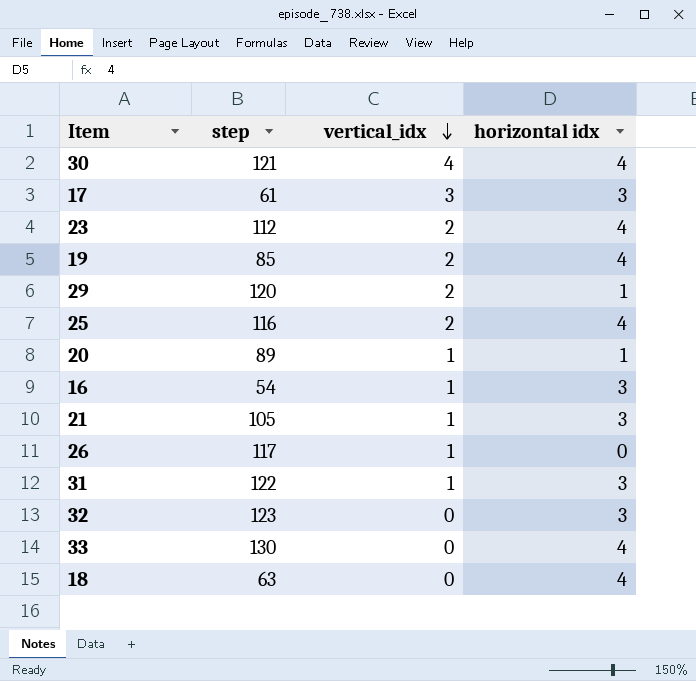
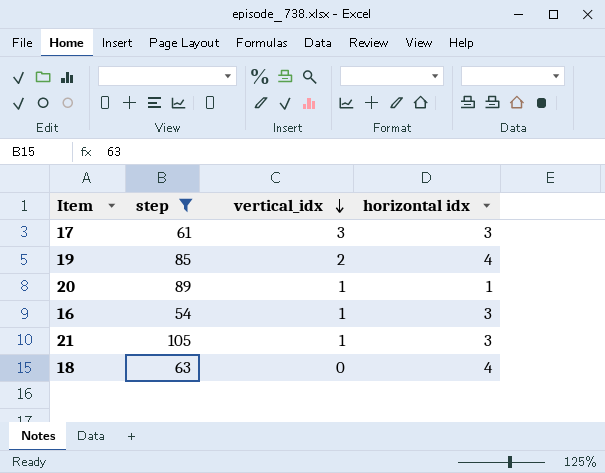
filter: none -> step <= 105

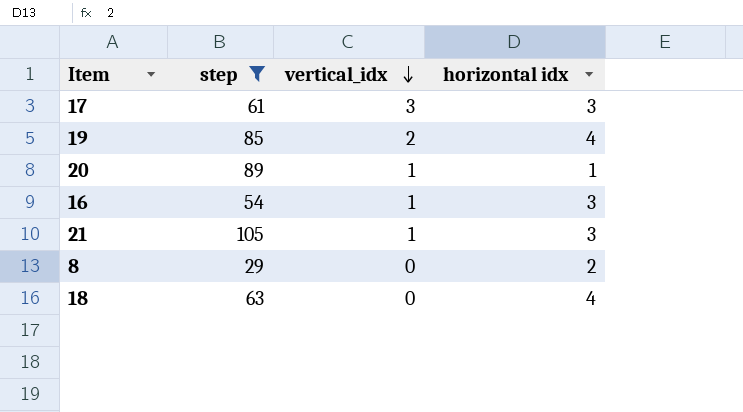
row 8: none -> 29 | 0 | 2

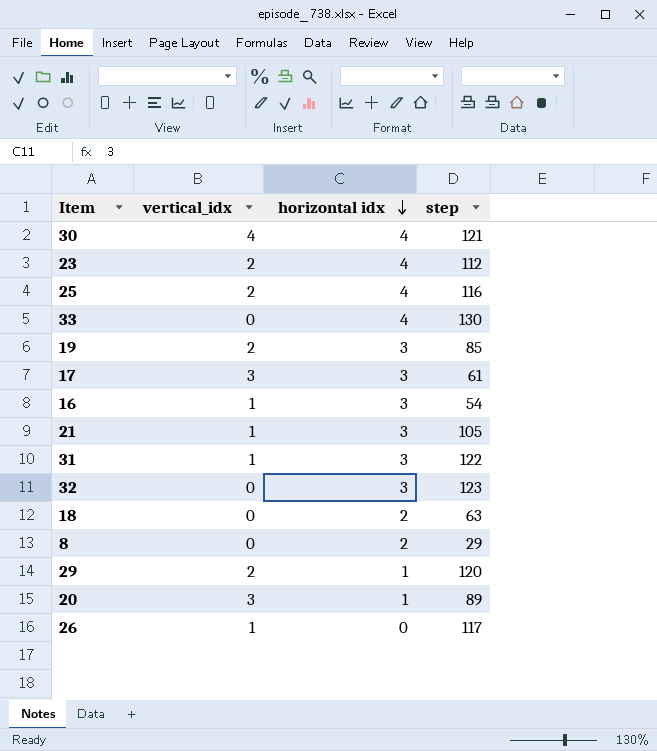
filter: step <= 105 -> none
row order: vertical_idx descending -> horizontal idx descending
column step | position: 2 -> 4
19 | horizontal idx: 4 -> 3
18 | horizontal idx: 4 -> 2
20 | vertical_idx: 1 -> 3

